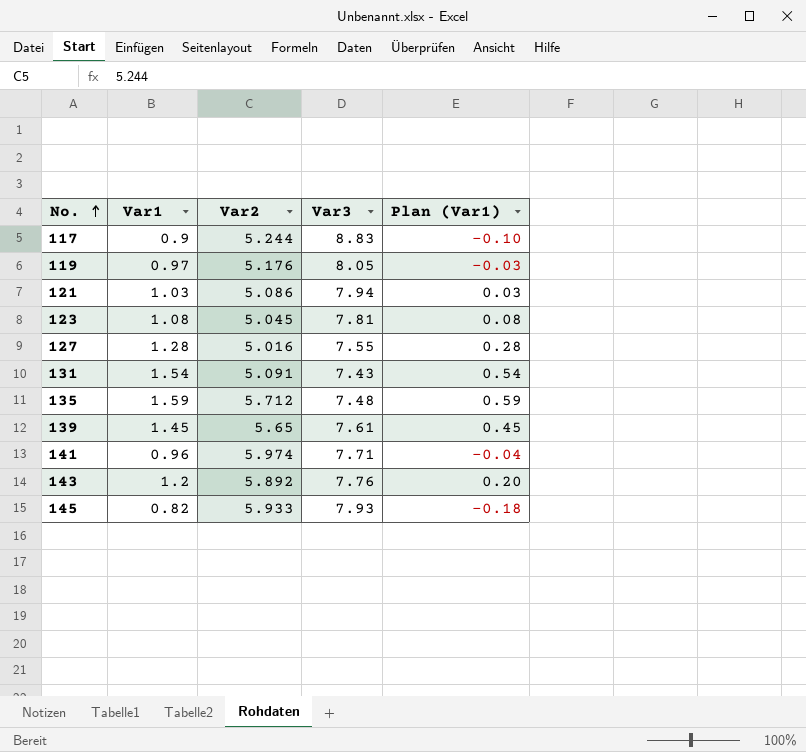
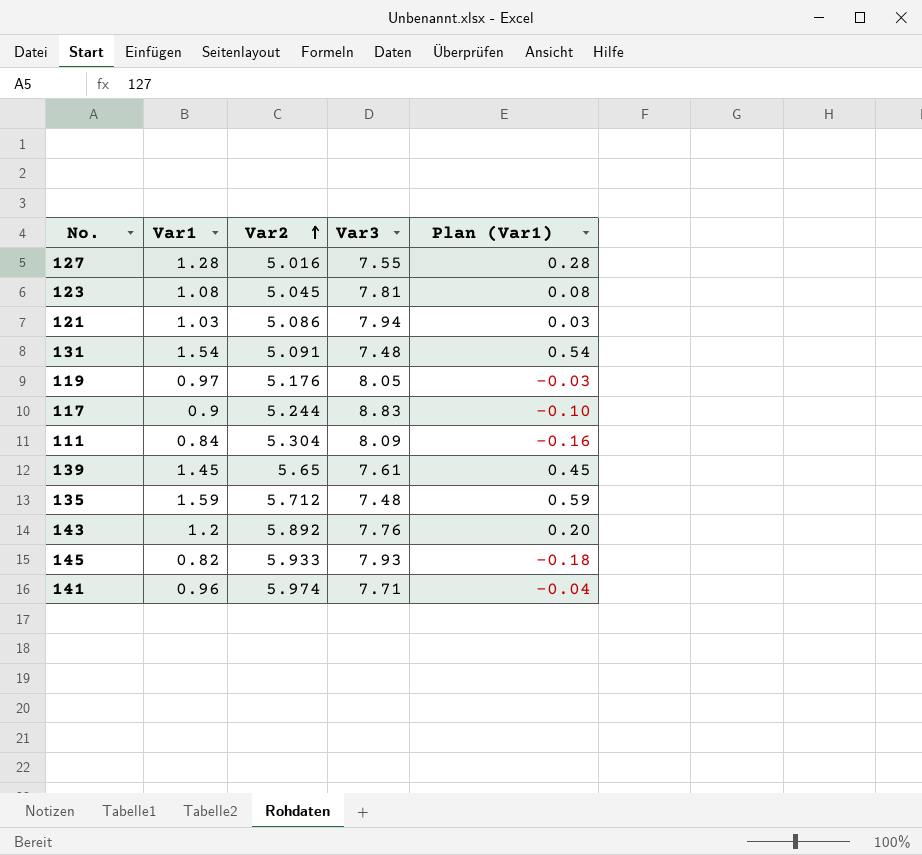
row order: No. ascending -> Var2 ascending
131 | Var3: 7.43 -> 7.48
row 111: none -> 0.84 | 5.304 | 8.09 | -0.16

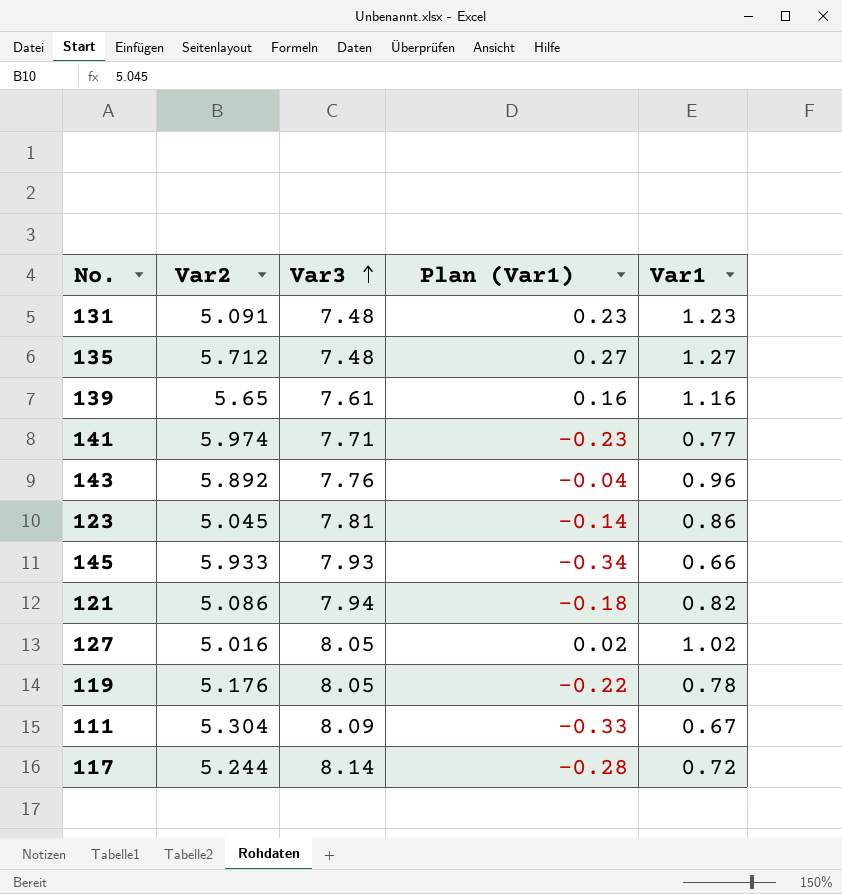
row order: Var2 ascending -> Var3 ascending
column Var1 | position: 2 -> 5
131 | Plan (Var1): 0.54 -> 0.23
131 | Var1: 1.54 -> 1.23
135 | Plan (Var1): 0.59 -> 0.27
135 | Var1: 1.59 -> 1.27
139 | Plan (Var1): 0.45 -> 0.16
139 | Var1: 1.45 -> 1.16
141 | Plan (Var1): -0.04 -> -0.23
141 | Var1: 0.96 -> 0.77
143 | Plan (Var1): 0.20 -> -0.04
143 | Var1: 1.2 -> 0.96
123 | Plan (Var1): 0.08 -> -0.14
123 | Var1: 1.08 -> 0.86
145 | Plan (Var1): -0.18 -> -0.34
145 | Var1: 0.82 -> 0.66
121 | Plan (Var1): 0.03 -> -0.18
121 | Var1: 1.03 -> 0.82
127 | Var3: 7.55 -> 8.05
127 | Plan (Var1): 0.28 -> 0.02
127 | Var1: 1.28 -> 1.02
119 | Plan (Var1): -0.03 -> -0.22
119 | Var1: 0.97 -> 0.78
111 | Plan (Var1): -0.16 -> -0.33
111 | Var1: 0.84 -> 0.67
117 | Var3: 8.83 -> 8.14
117 | Plan (Var1): -0.10 -> -0.28
117 | Var1: 0.9 -> 0.72

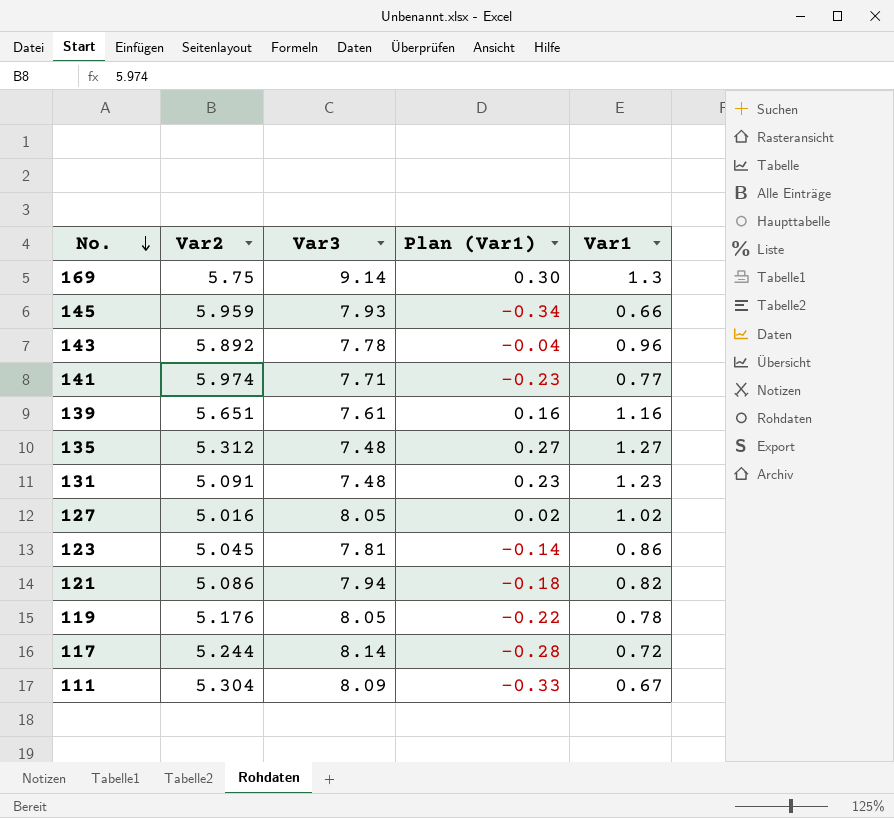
row order: Var3 ascending -> No. descending
row 169: none -> 5.75 | 9.14 | 0.30 | 1.3
145 | Var2: 5.933 -> 5.959
143 | Var3: 7.76 -> 7.78
139 | Var2: 5.65 -> 5.651
135 | Var2: 5.712 -> 5.312

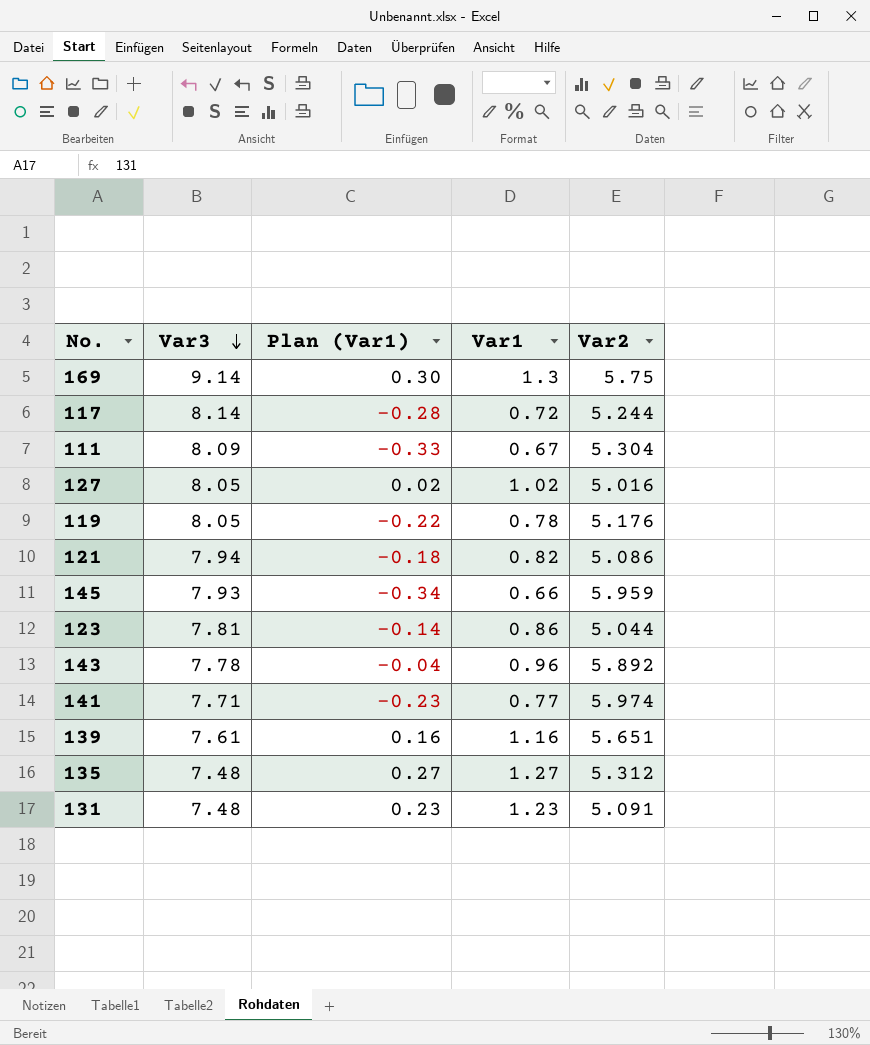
row order: No. descending -> Var3 descending
column Var2 | position: 2 -> 5
123 | Var2: 5.045 -> 5.044

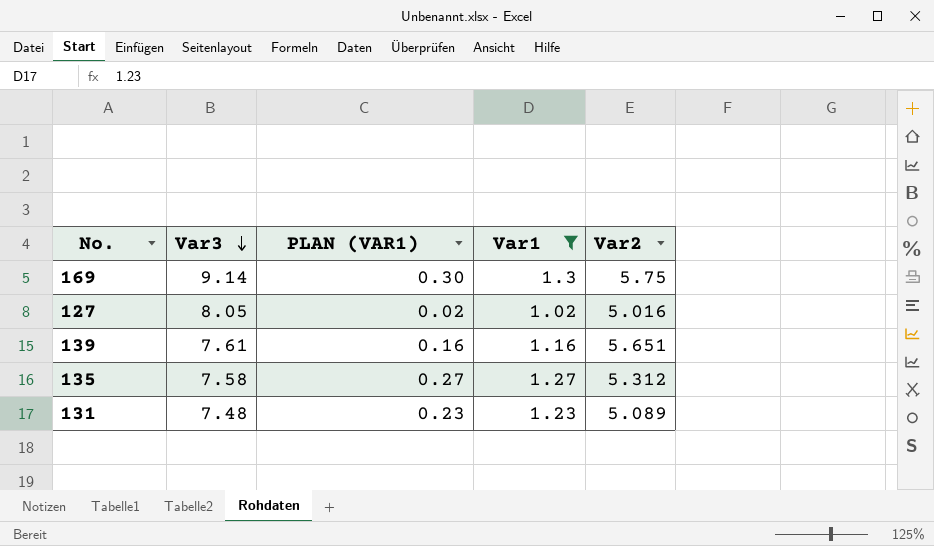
filter: none -> Var1 >= 1.02
column name: Plan (Var1) -> PLAN (VAR1)
135 | Var3: 7.48 -> 7.58
131 | Var2: 5.091 -> 5.089

